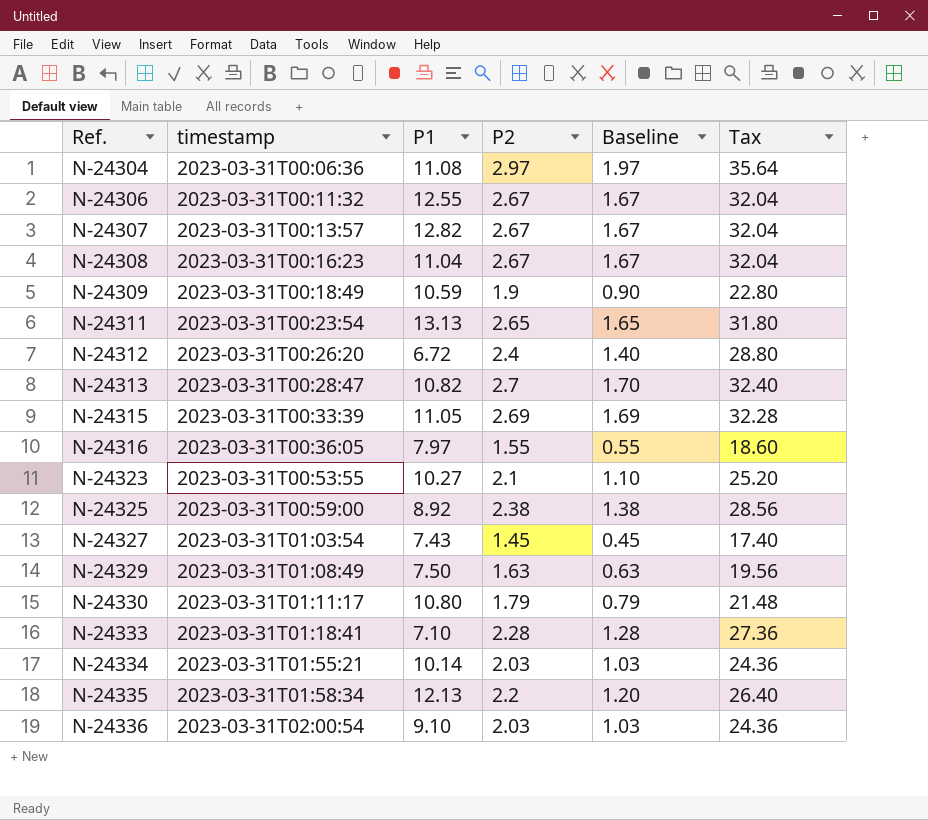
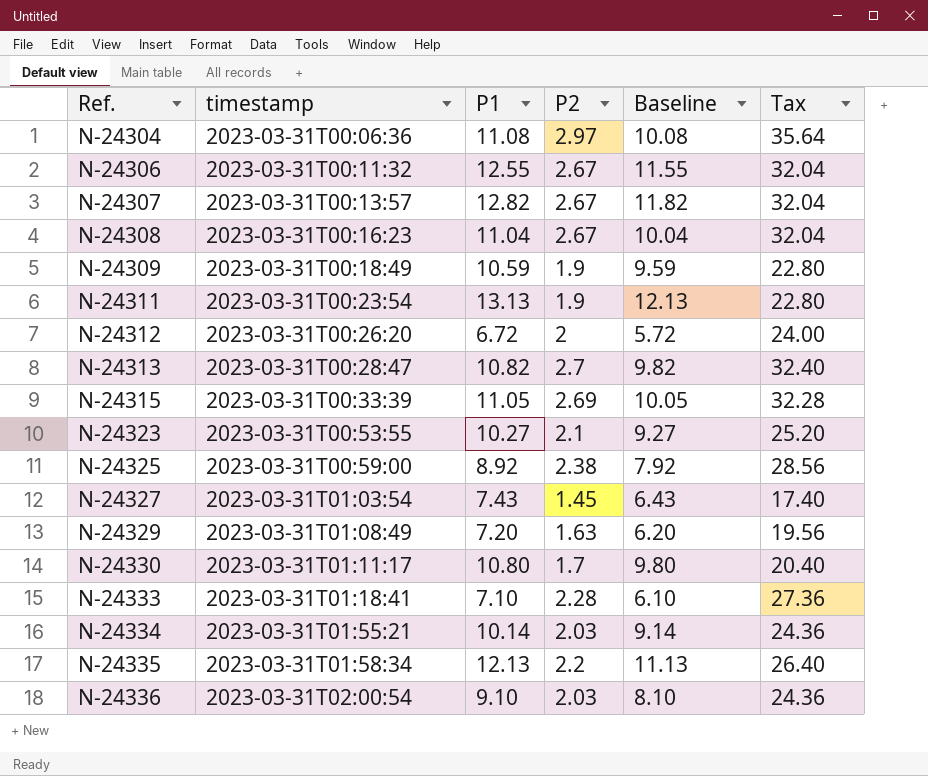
column Baseline | formula: [P2] - 1 -> [P1] - 1
row N-24316: 2023-03-31T00:36:05 | 7.97 | 1.55 | 0.55 | 18.60 -> none
N-24311 | P2: 2.65 -> 1.9
N-24311 | Tax: 31.80 -> 22.80
N-24312 | P2: 2.4 -> 2
N-24312 | Tax: 28.80 -> 24.00
N-24329 | P1: 7.50 -> 7.20
N-24330 | P2: 1.79 -> 1.7
N-24330 | Tax: 21.48 -> 20.40

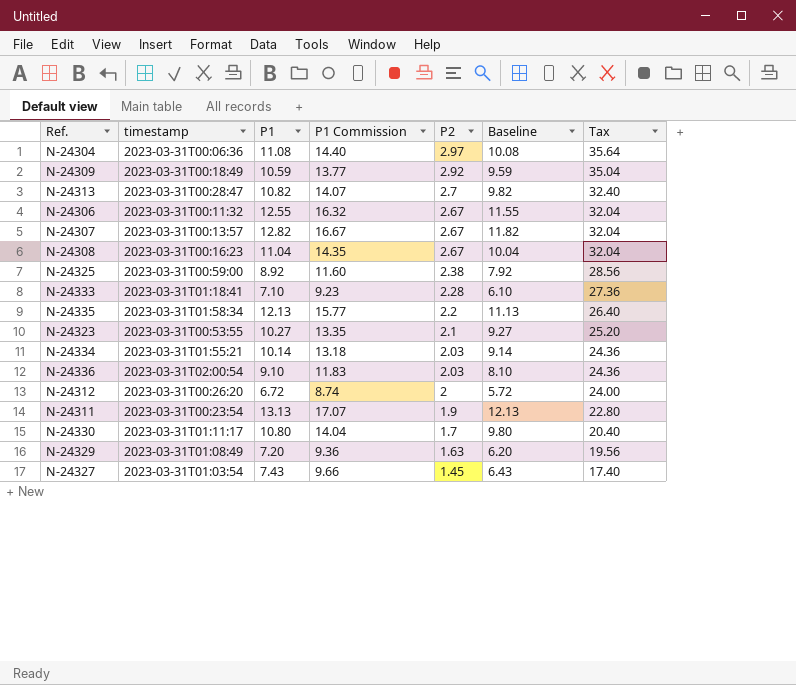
row order: Ref. ascending -> P2 descending
column P1 Commission | formula: none -> [P1] * 1.3
row N-24315: 2023-03-31T00:33:39 | 11.05 | 2.69 | 10.05 | 32.28 -> none
N-24309 | P2: 1.9 -> 2.92
N-24309 | Tax: 22.80 -> 35.04

